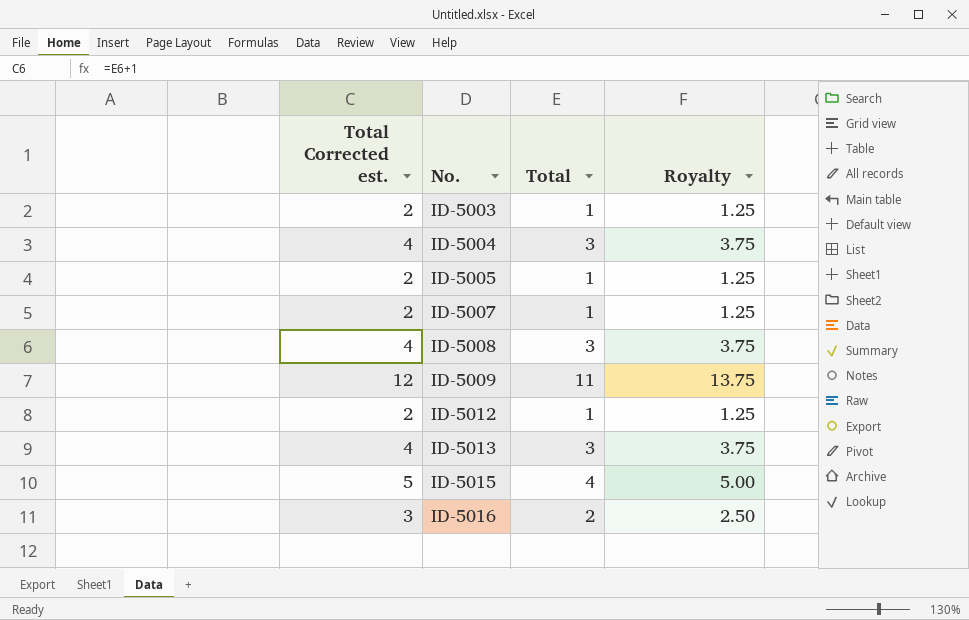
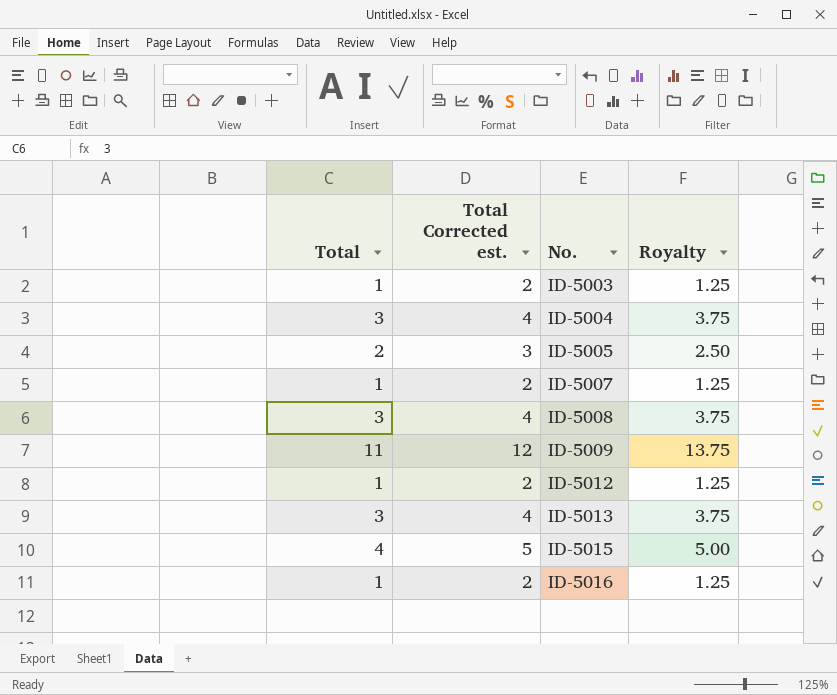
column Total | position: 3 -> 1
ID-5005 | Total: 1 -> 2
ID-5005 | Total Corrected est.: 2 -> 3
ID-5005 | Royalty: 1.25 -> 2.50
ID-5016 | Total: 2 -> 1
ID-5016 | Total Corrected est.: 3 -> 2
ID-5016 | Royalty: 2.50 -> 1.25

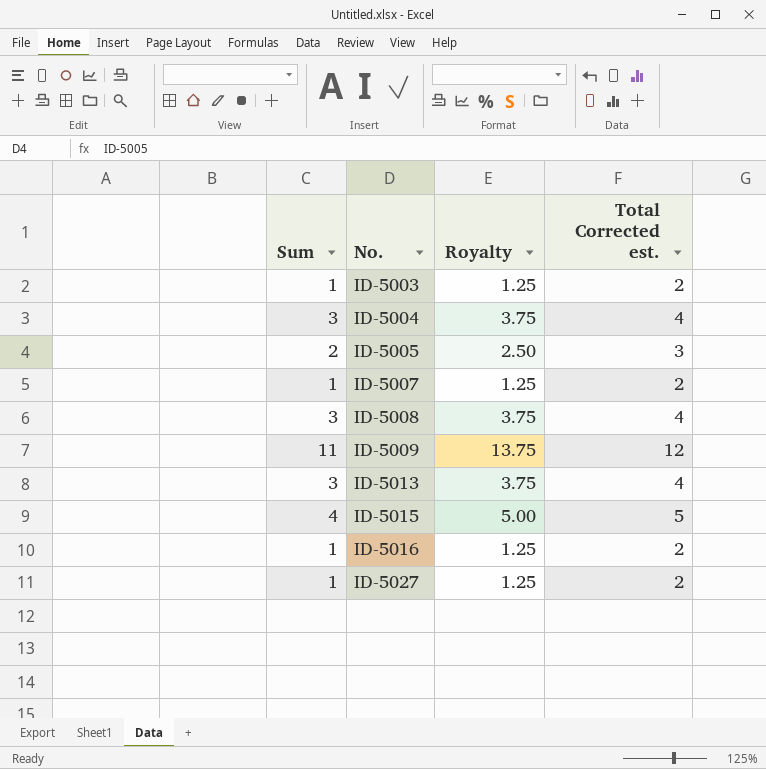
column name: Total -> Sum
column Total Corrected est. | position: 2 -> 4
row ID-5012: 1 | 2 | 1.25 -> none
row ID-5027: none -> 1 | 1.25 | 2

